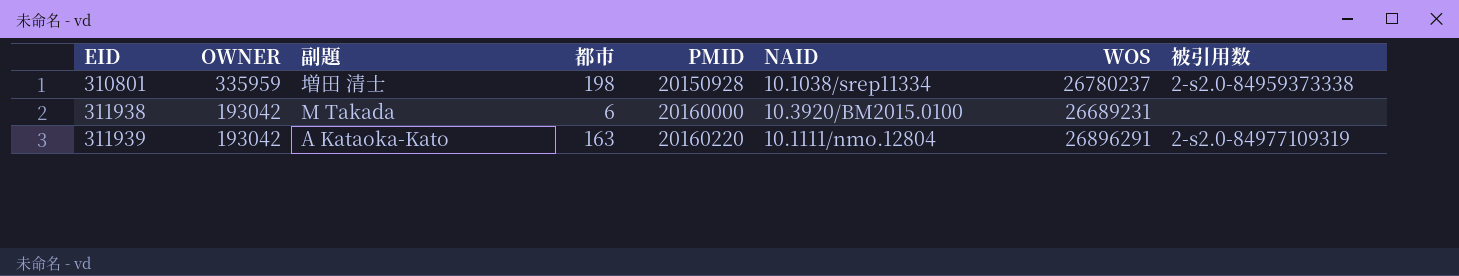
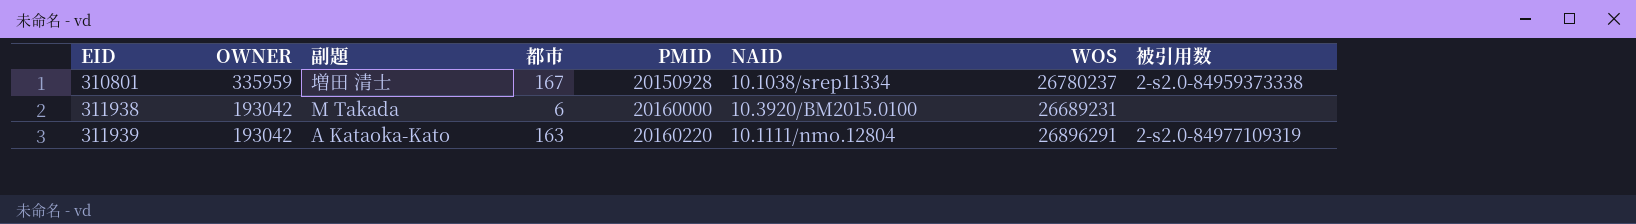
310801 | 都市: 198 -> 167

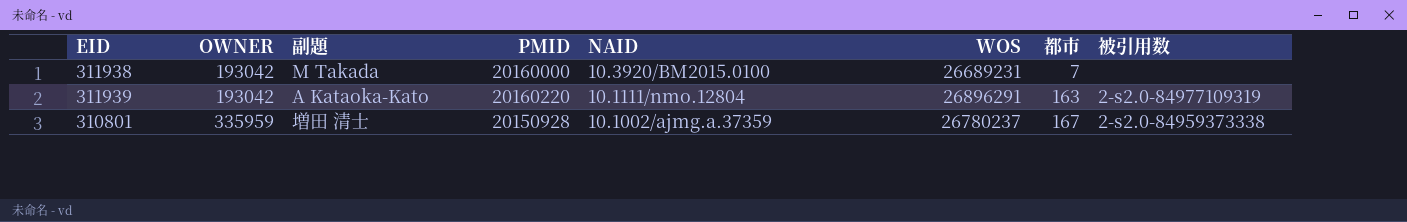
row order: EID ascending -> OWNER ascending
column 都市 | position: 4 -> 7
311938 | 都市: 6 -> 7
310801 | NAID: 10.1038/srep11334 -> 10.1002/ajmg.a.37359

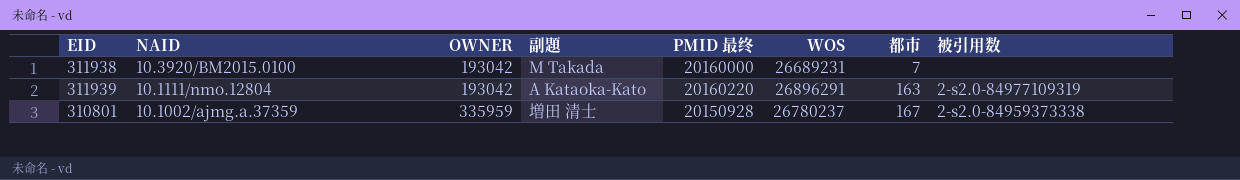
column NAID | position: 5 -> 2
column name: PMID -> PMID 最终

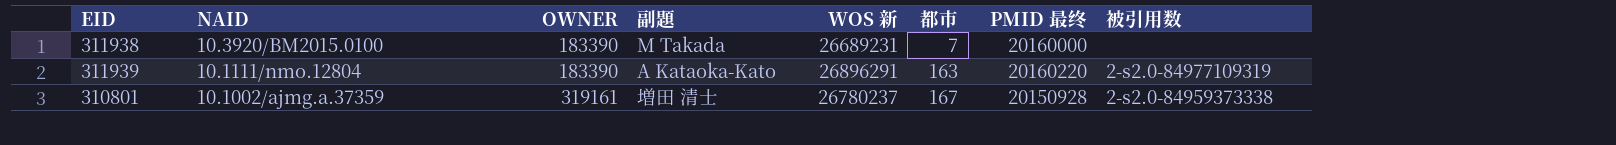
column name: WOS -> WOS 新
column PMID 最终 | position: 5 -> 7
311938 | OWNER: 193042 -> 183390
311939 | OWNER: 193042 -> 183390
310801 | OWNER: 335959 -> 319161

